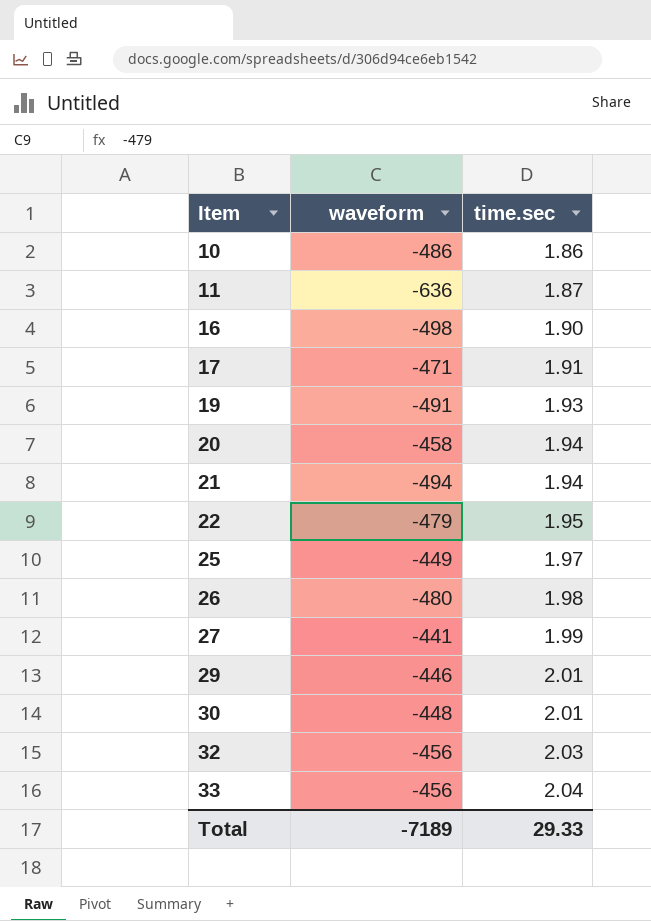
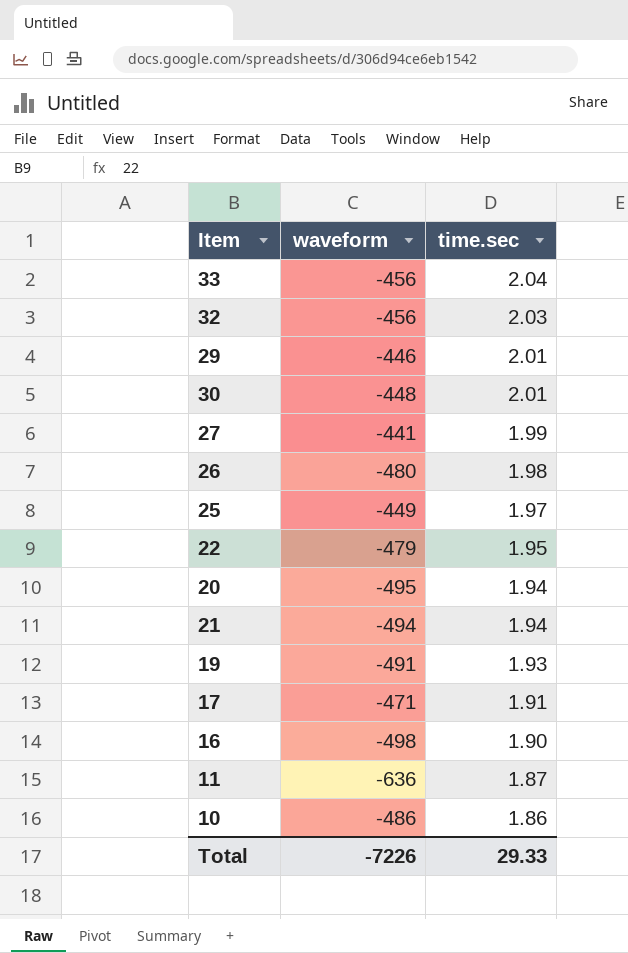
row order: Item ascending -> time.sec descending
20 | waveform: -458 -> -495
Total | waveform: -7189 -> -7226

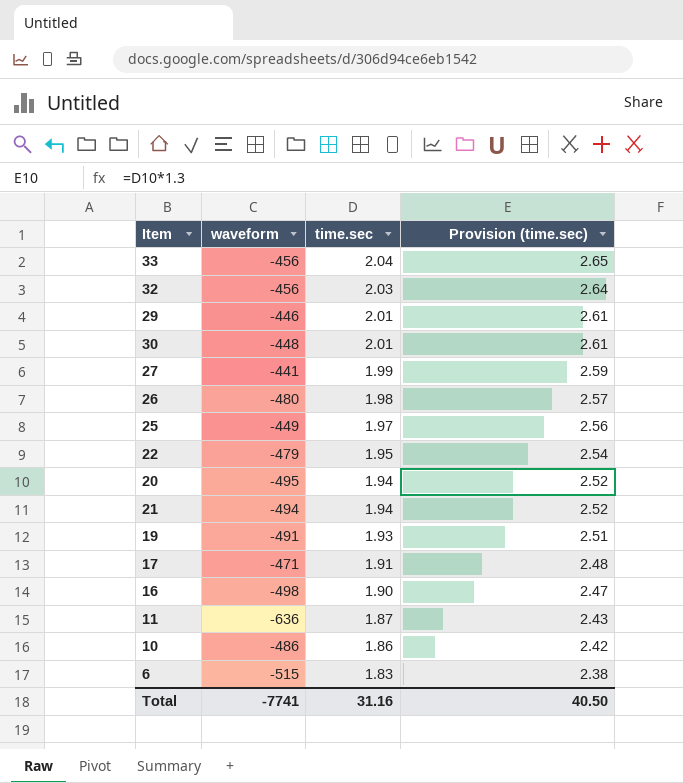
column Provision (time.sec) | formula: none -> [time.sec] * 1.3
row 6: none -> -515 | 1.83 | 2.38
Total | waveform: -7226 -> -7741
Total | time.sec: 29.33 -> 31.16

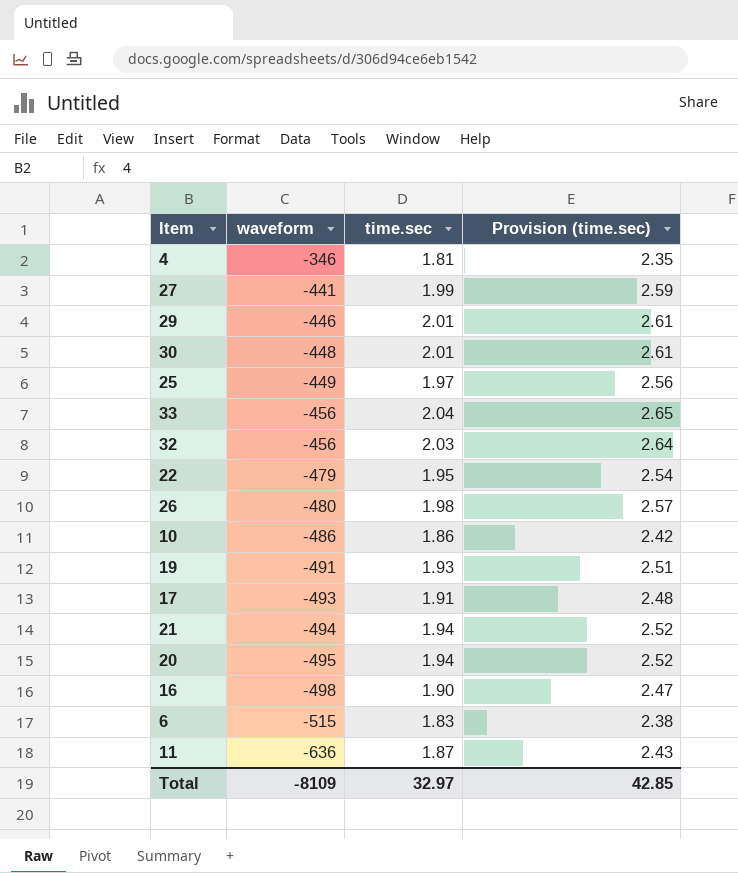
row order: time.sec descending -> waveform descending
row 4: none -> -346 | 1.81 | 2.35
17 | waveform: -471 -> -493
Total | waveform: -7741 -> -8109
Total | time.sec: 31.16 -> 32.97
Total | Provision (time.sec): 40.50 -> 42.85

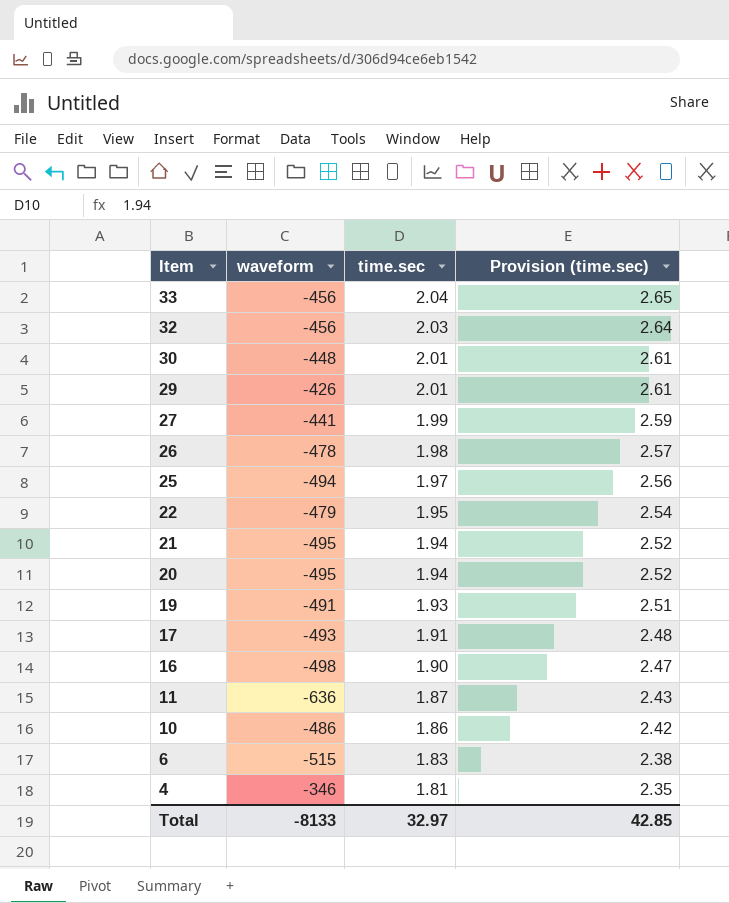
row order: waveform descending -> Item descending
29 | waveform: -446 -> -426
26 | waveform: -480 -> -478
25 | waveform: -449 -> -494
21 | waveform: -494 -> -495
Total | waveform: -8109 -> -8133

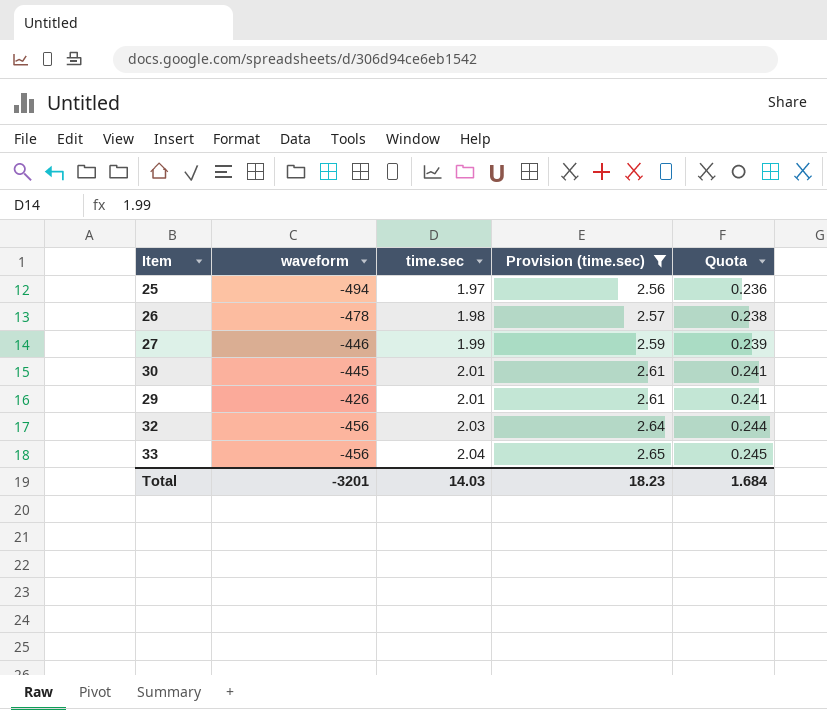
filter: none -> Provision (time.sec) >= 2.56
row order: Item descending -> time.sec ascending
column Quota | formula: none -> [time.sec] * 0.12
27 | waveform: -441 -> -446
30 | waveform: -448 -> -445
Total | waveform: -8133 -> -3201
Total | time.sec: 32.97 -> 14.03
Total | Provision (time.sec): 42.85 -> 18.23

